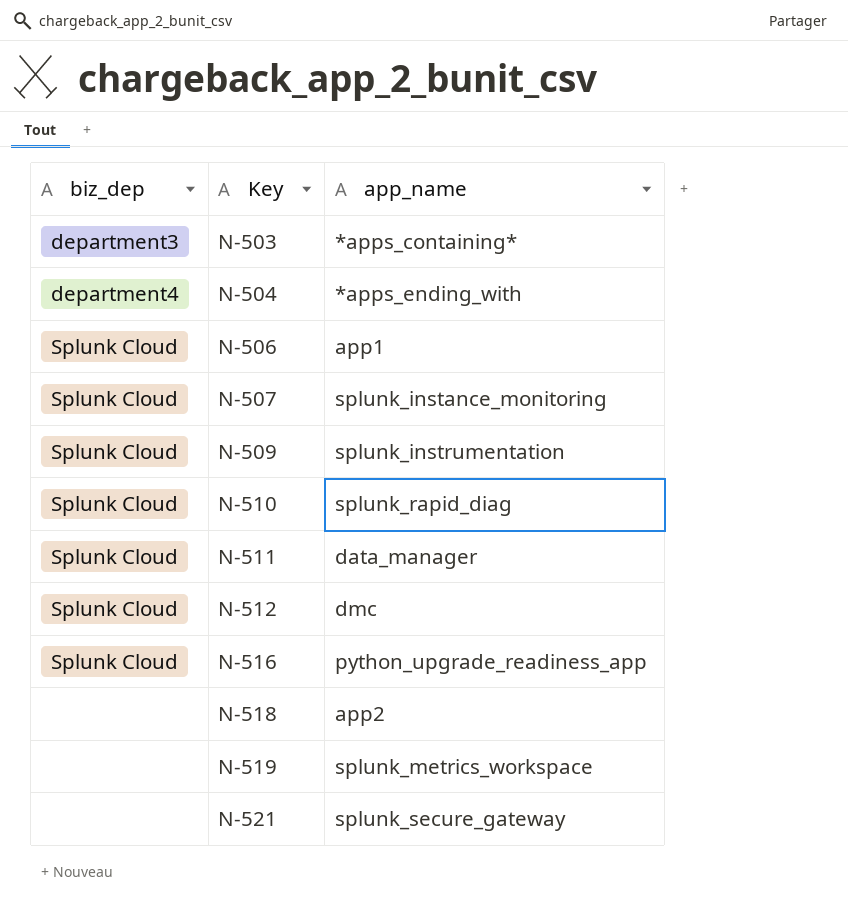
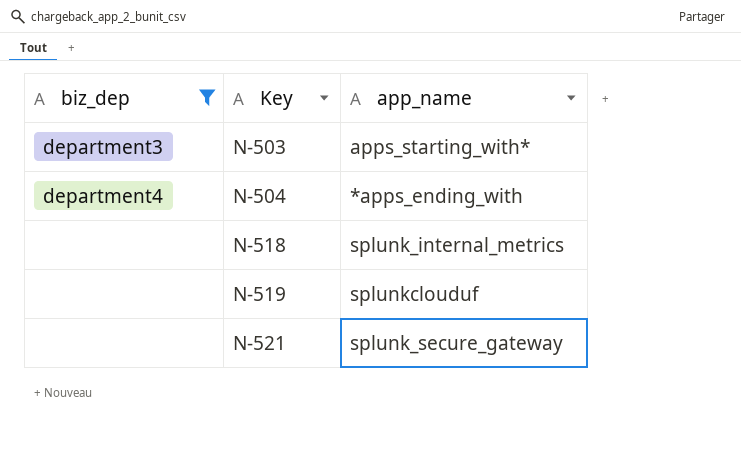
filter: none -> biz_dep != Splunk Cloud
N-503 | app_name: *apps_containing* -> apps_starting_with*
N-518 | app_name: app2 -> splunk_internal_metrics
N-519 | app_name: splunk_metrics_workspace -> splunkclouduf

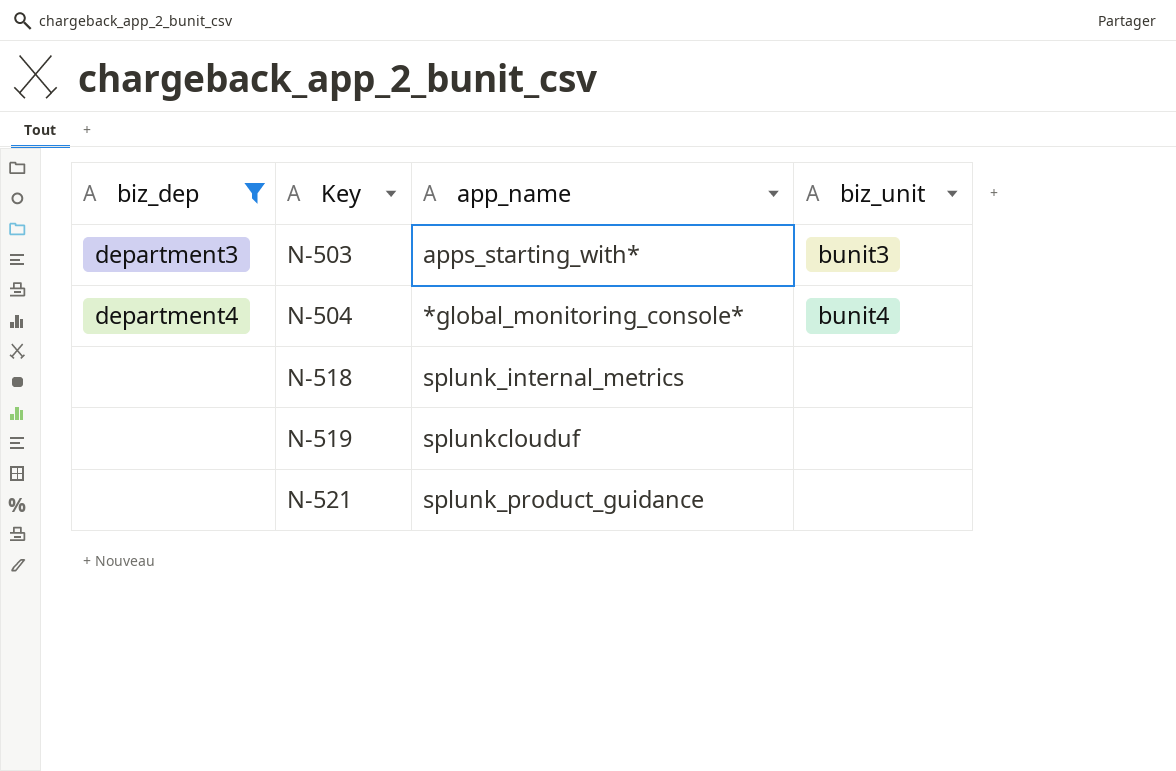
column biz_unit | position: none -> 4
N-504 | app_name: *apps_ending_with -> *global_monitoring_console*
N-521 | app_name: splunk_secure_gateway -> splunk_product_guidance

